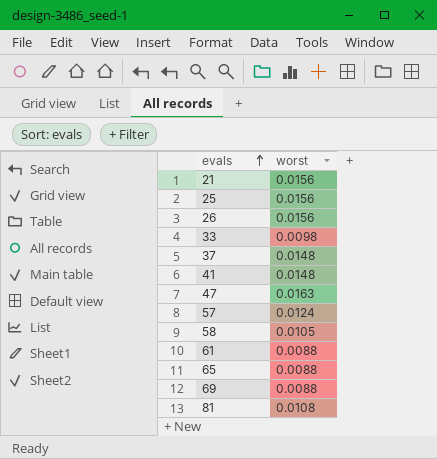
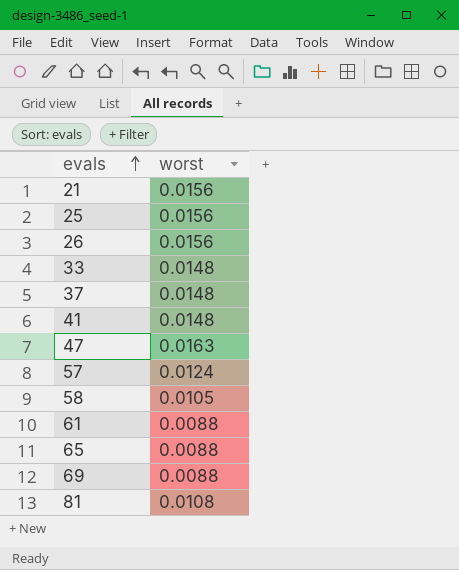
33 | worst: 0.0098 -> 0.0148

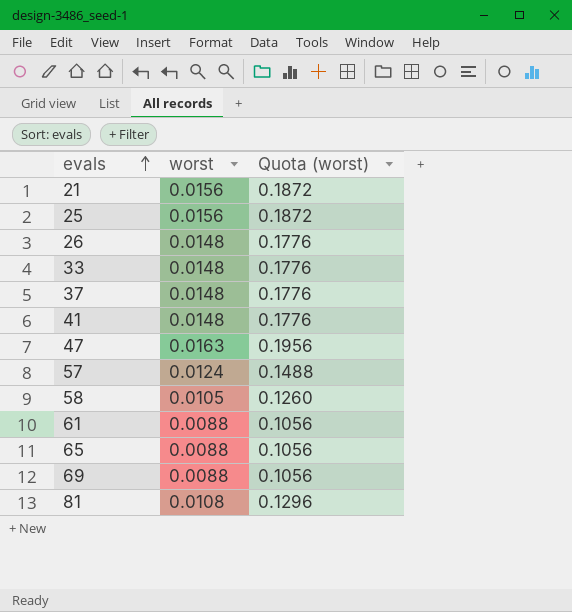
column Quota (worst) | formula: none -> [worst] * 12
26 | worst: 0.0156 -> 0.0148

